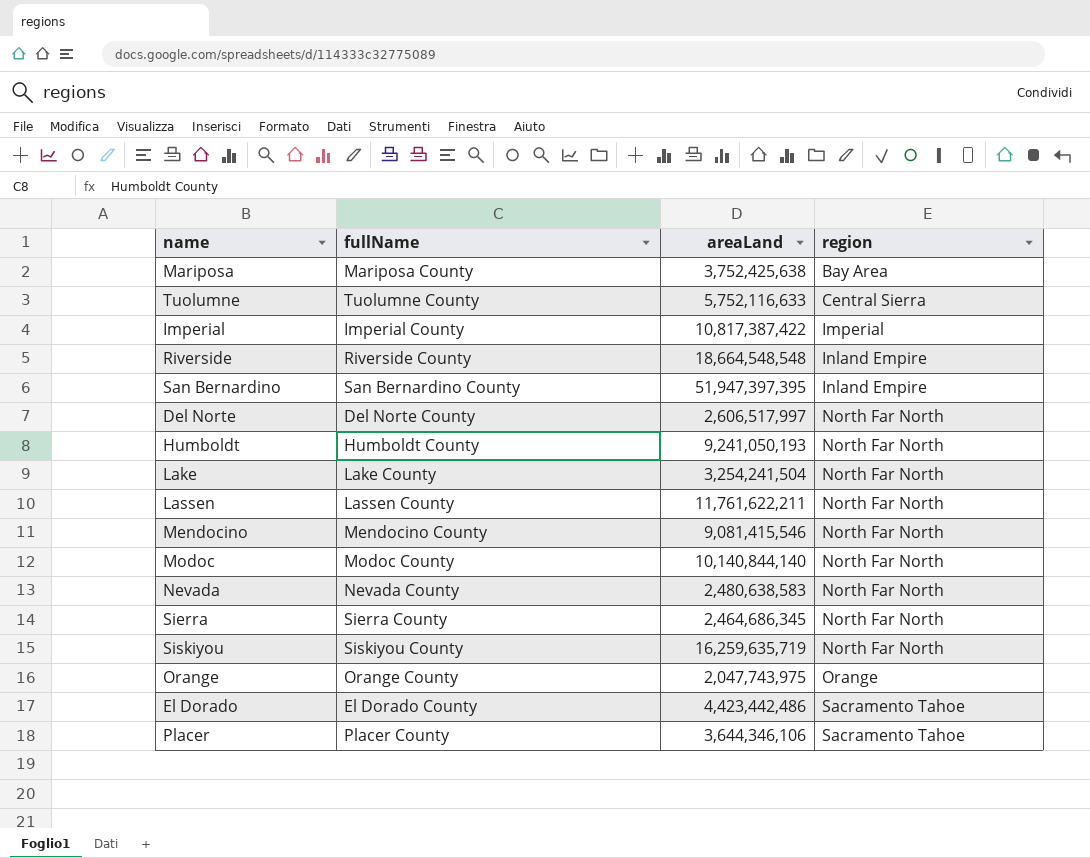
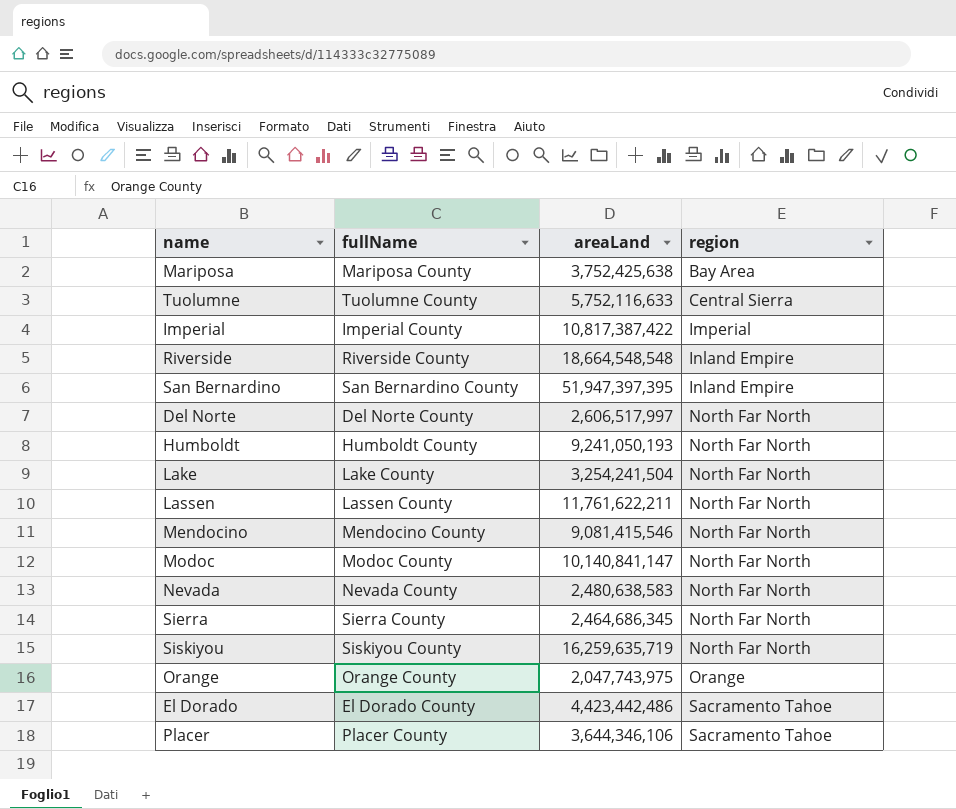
Modoc | areaLand: 10,140,844,140 -> 10,140,841,147

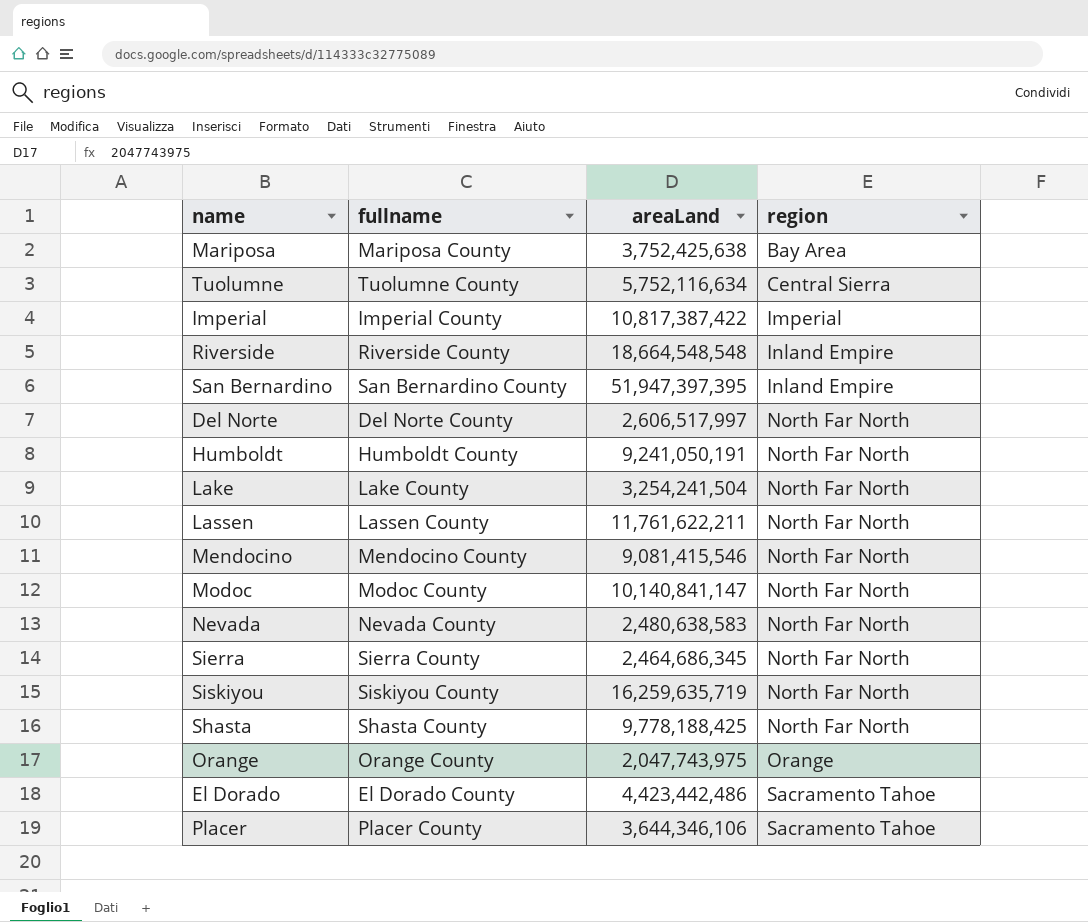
column name: fullName -> fullname
Tuolumne | areaLand: 5,752,116,633 -> 5,752,116,634
Humboldt | areaLand: 9,241,050,193 -> 9,241,050,191
row Shasta: none -> Shasta County | 9,778,188,425 | North Far North

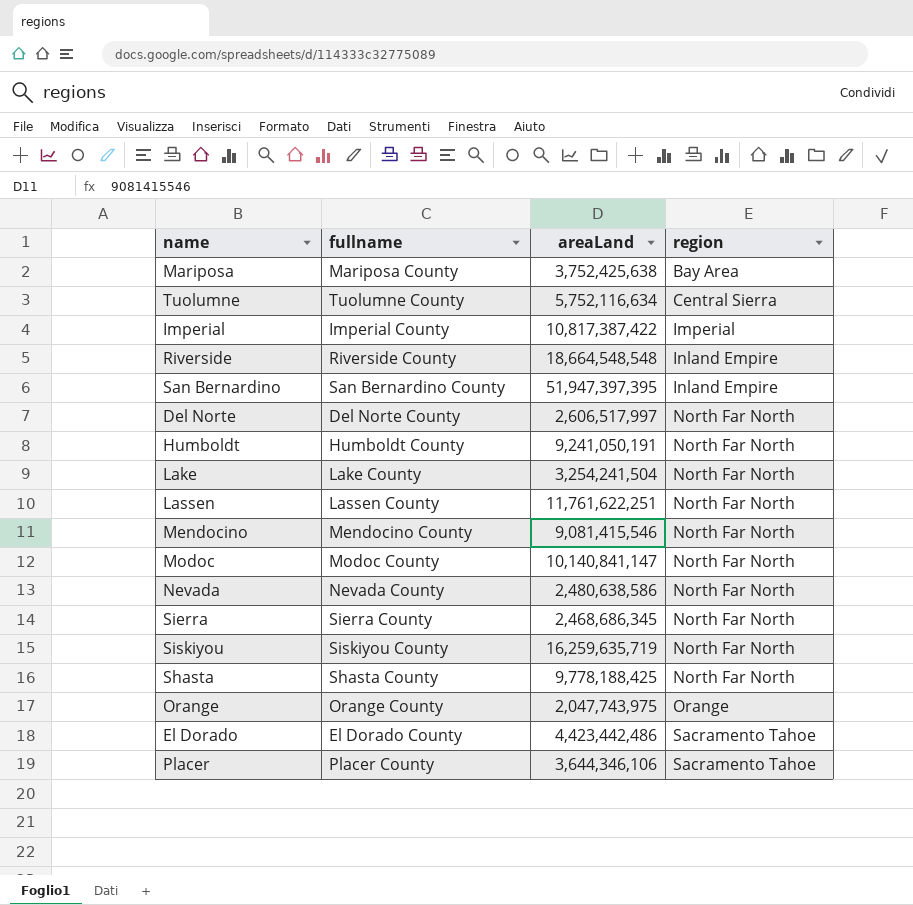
Lassen | areaLand: 11,761,622,211 -> 11,761,622,251
Nevada | areaLand: 2,480,638,583 -> 2,480,638,586
Sierra | areaLand: 2,464,686,345 -> 2,468,686,345

